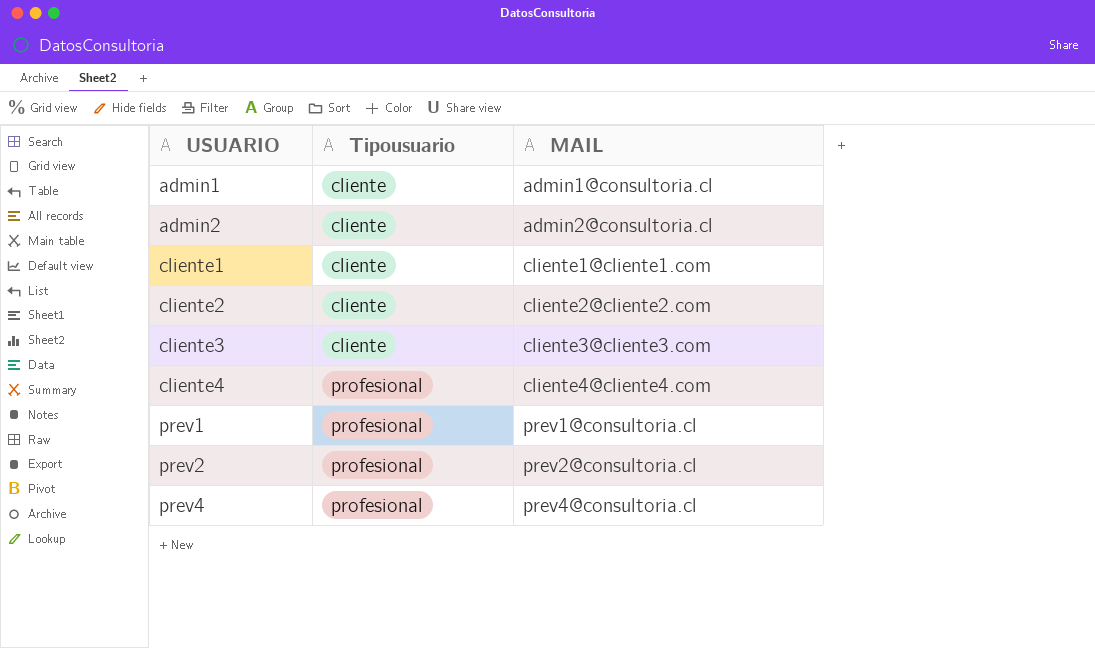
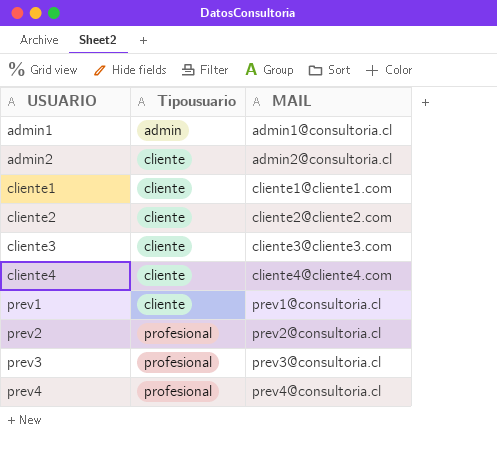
admin1 | Tipousuario: cliente -> admin
cliente4 | Tipousuario: profesional -> cliente
prev1 | Tipousuario: profesional -> cliente
row prev3: none -> profesional | prev3@consultoria.cl

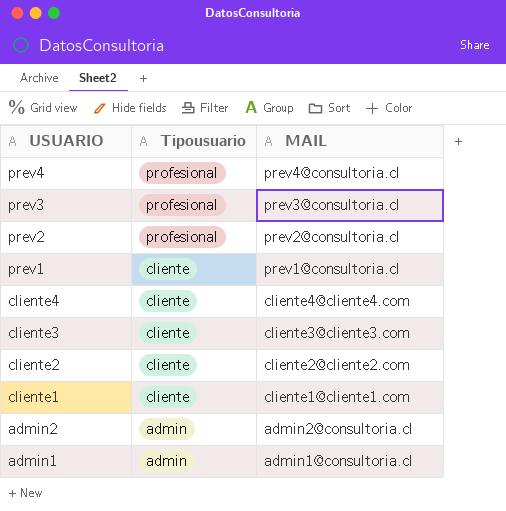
row order: USUARIO ascending -> USUARIO descending
admin2 | Tipousuario: cliente -> admin

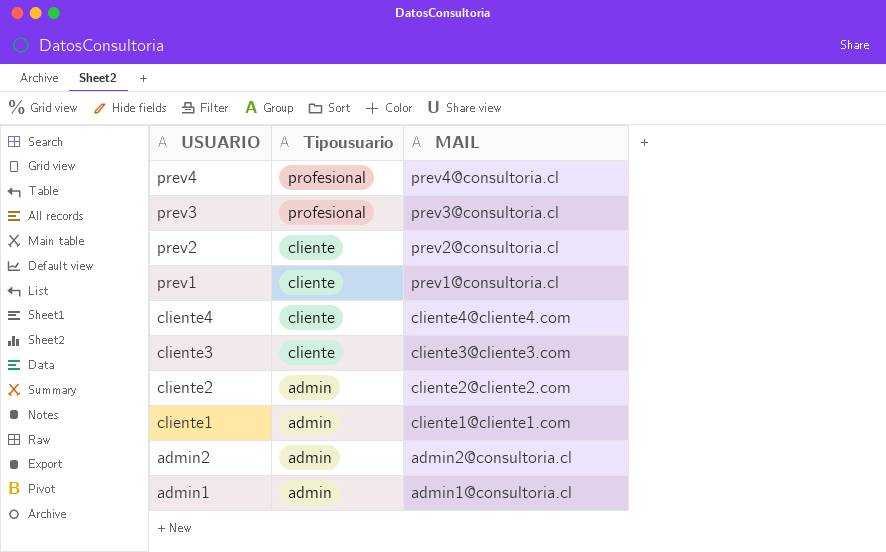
prev2 | Tipousuario: profesional -> cliente
cliente2 | Tipousuario: cliente -> admin
cliente1 | Tipousuario: cliente -> admin

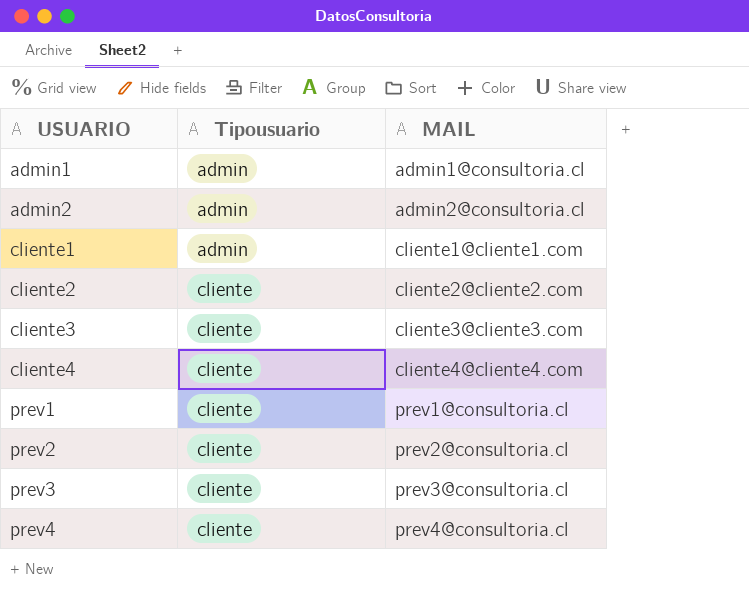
row order: USUARIO descending -> USUARIO ascending
cliente2 | Tipousuario: admin -> cliente
prev3 | Tipousuario: profesional -> cliente
prev4 | Tipousuario: profesional -> cliente

